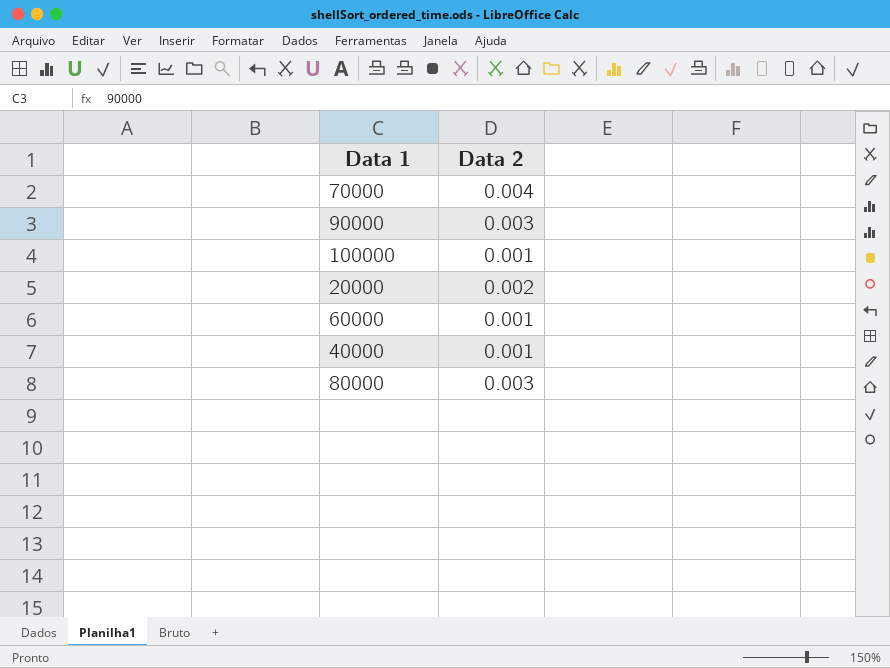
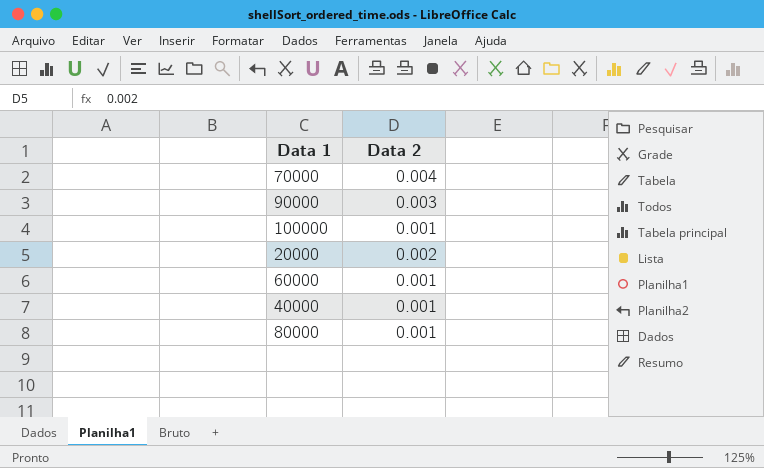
80000 | Data 2: 0.003 -> 0.001

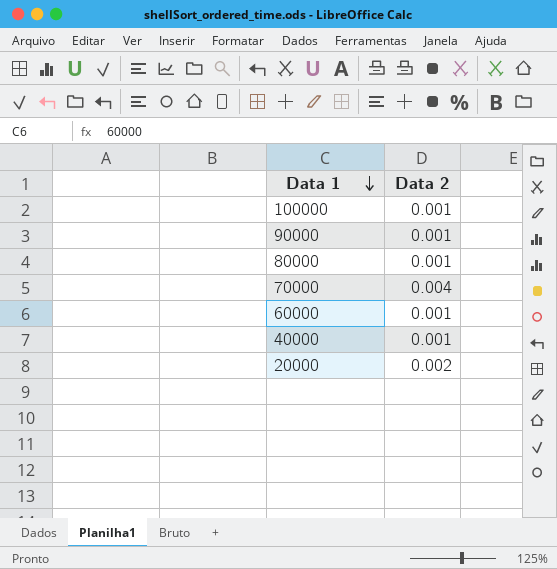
row order: none -> Data 1 descending
90000 | Data 2: 0.003 -> 0.001

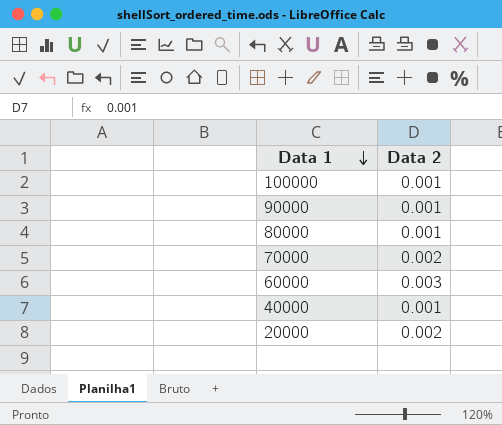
70000 | Data 2: 0.004 -> 0.002
60000 | Data 2: 0.001 -> 0.003

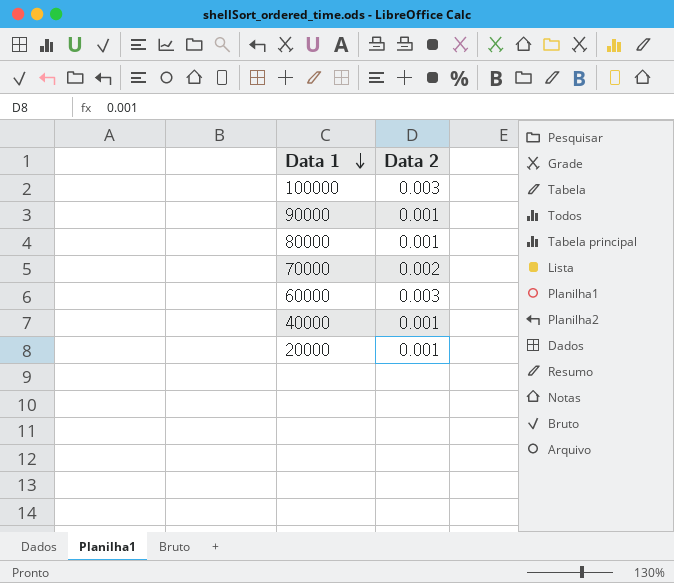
100000 | Data 2: 0.001 -> 0.003
20000 | Data 2: 0.002 -> 0.001

